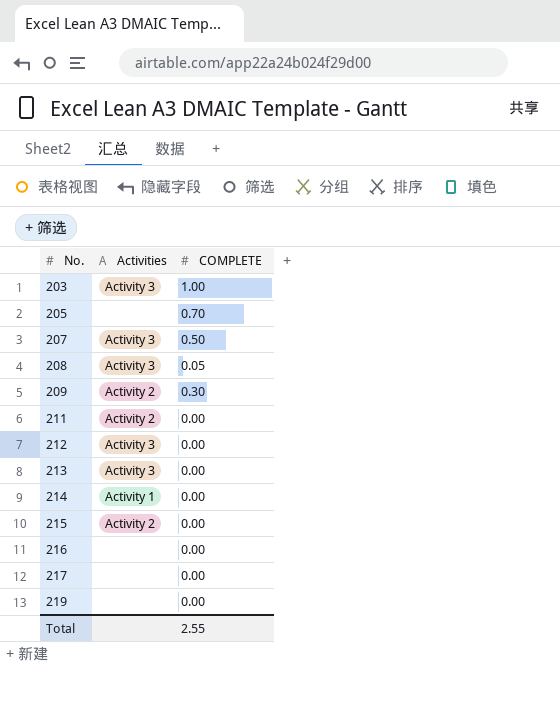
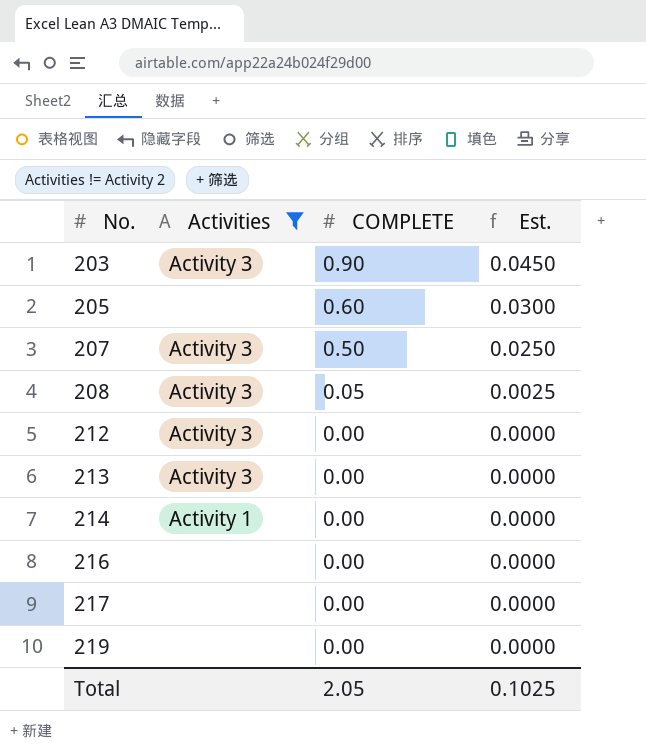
filter: none -> Activities != Activity 2
column Est. | formula: none -> [COMPLETE] * 0.05
203 | COMPLETE: 1.00 -> 0.90
205 | COMPLETE: 0.70 -> 0.60
Total | COMPLETE: 2.55 -> 2.05

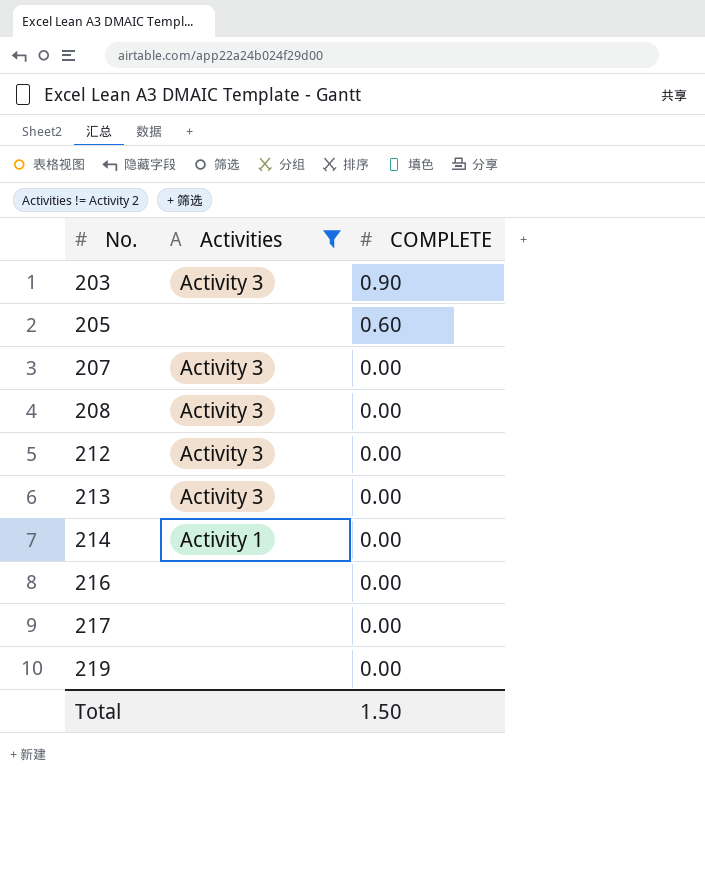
column Est. | formula: [COMPLETE] * 0.05 -> none
207 | COMPLETE: 0.50 -> 0.00
208 | COMPLETE: 0.05 -> 0.00
Total | COMPLETE: 2.05 -> 1.50

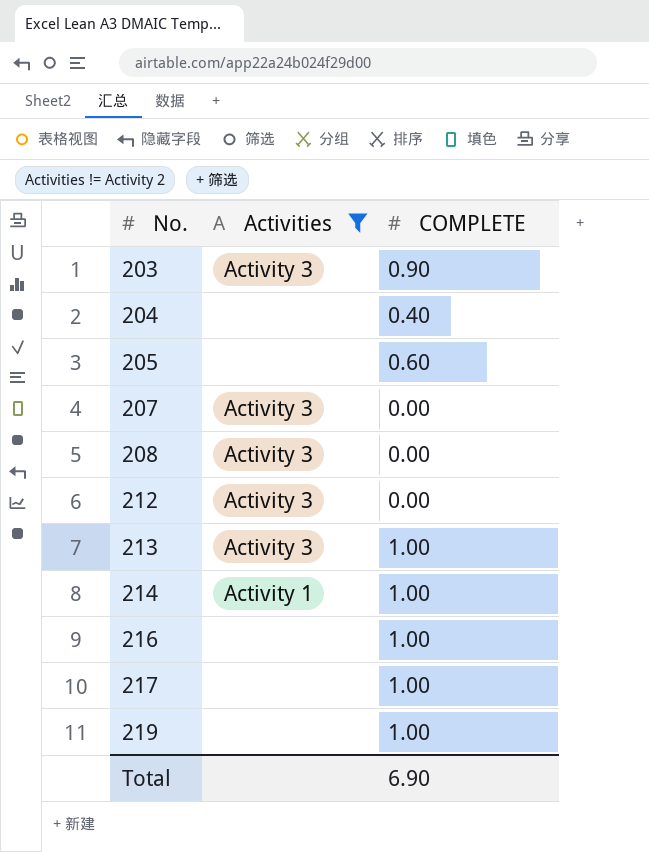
row 204: none -> none | 0.40
213 | COMPLETE: 0.00 -> 1.00
214 | COMPLETE: 0.00 -> 1.00
216 | COMPLETE: 0.00 -> 1.00
217 | COMPLETE: 0.00 -> 1.00
219 | COMPLETE: 0.00 -> 1.00
Total | COMPLETE: 1.50 -> 6.90

